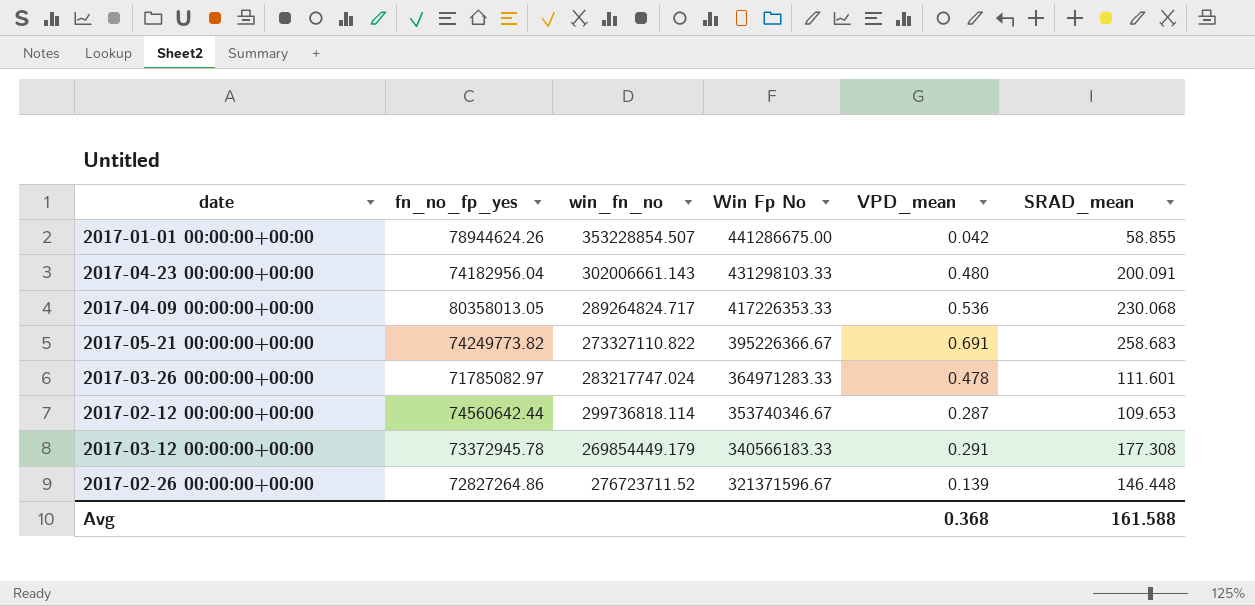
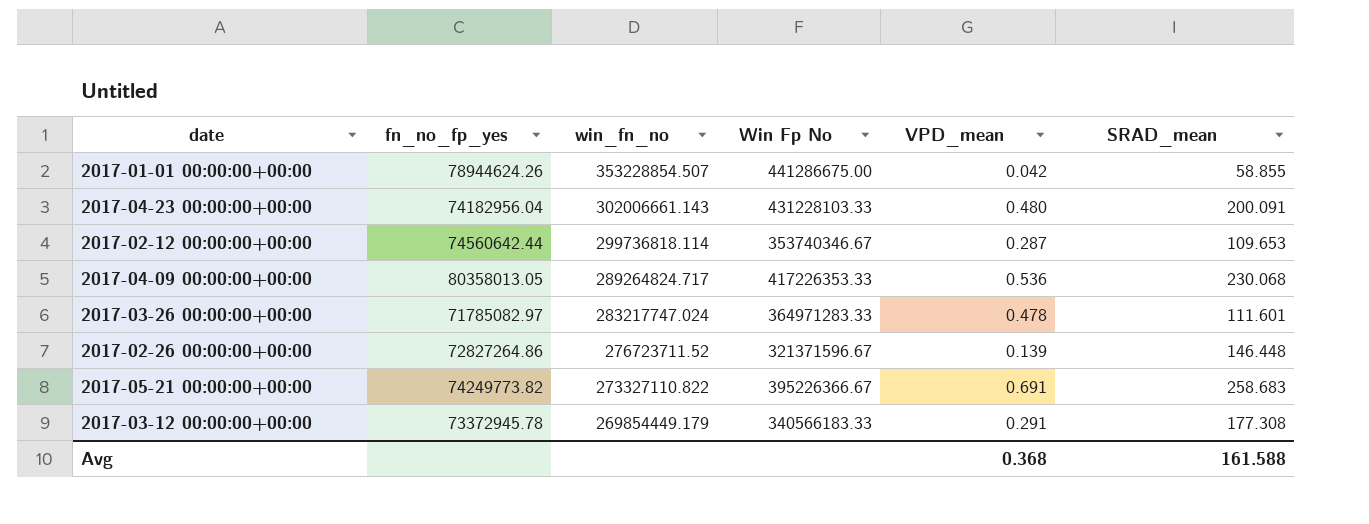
row order: Win Fp No descending -> win_fn_no descending
2017-04-23 00:00:00+00:00 | Win Fp No: 431298103.33 -> 431228103.33

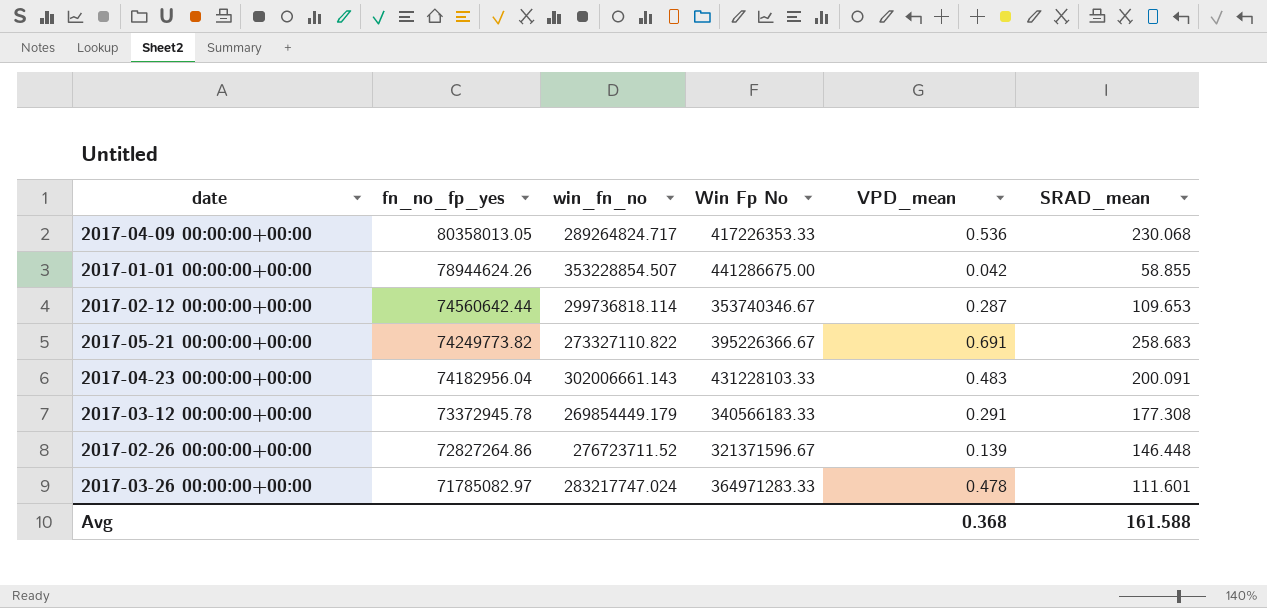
row order: win_fn_no descending -> fn_no_fp_yes descending
2017-04-23 00:00:00+00:00 | VPD_mean: 0.480 -> 0.483

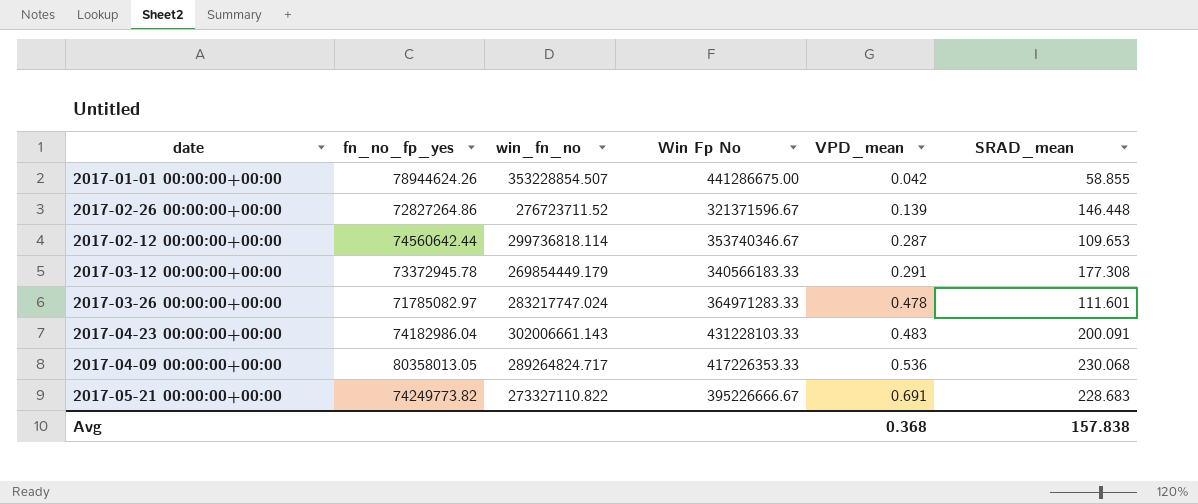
row order: fn_no_fp_yes descending -> VPD_mean ascending
2017-04-23 00:00:00+00:00 | fn_no_fp_yes: 74182956.04 -> 74182986.04
2017-05-21 00:00:00+00:00 | Win Fp No: 395226366.67 -> 395226666.67
2017-05-21 00:00:00+00:00 | SRAD_mean: 258.683 -> 228.683
Avg | SRAD_mean: 161.588 -> 157.838

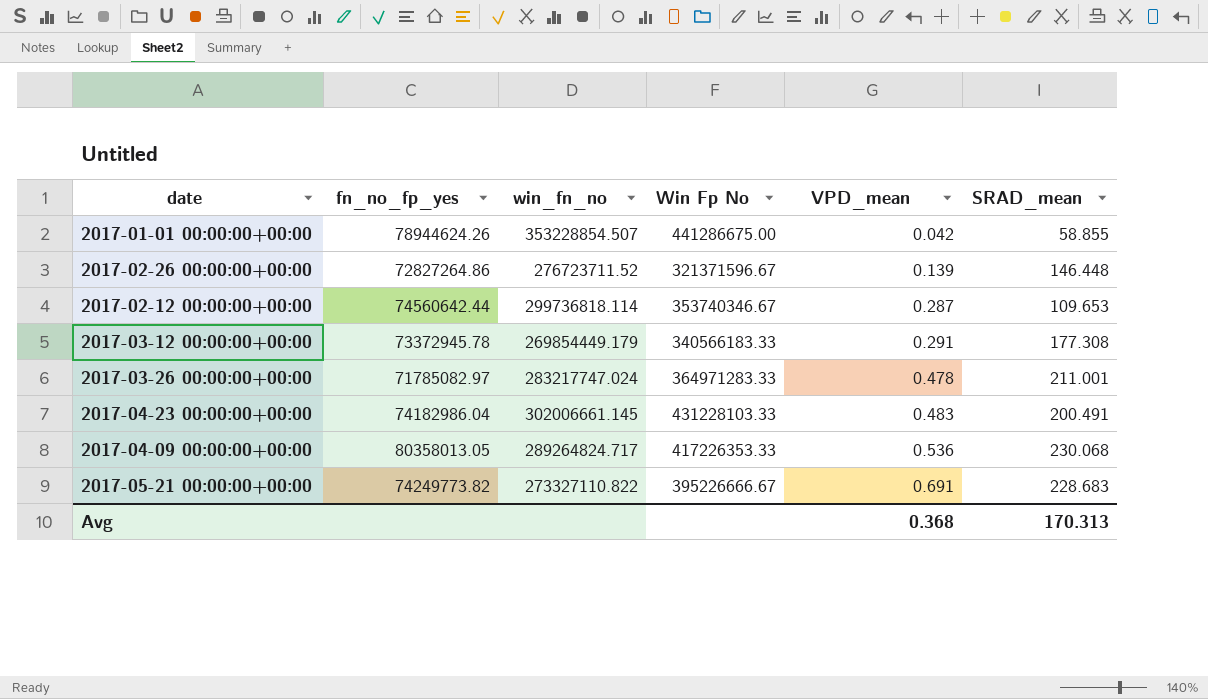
2017-03-26 00:00:00+00:00 | SRAD_mean: 111.601 -> 211.001
2017-04-23 00:00:00+00:00 | win_fn_no: 302006661.143 -> 302006661.145
2017-04-23 00:00:00+00:00 | SRAD_mean: 200.091 -> 200.491
Avg | SRAD_mean: 157.838 -> 170.313

